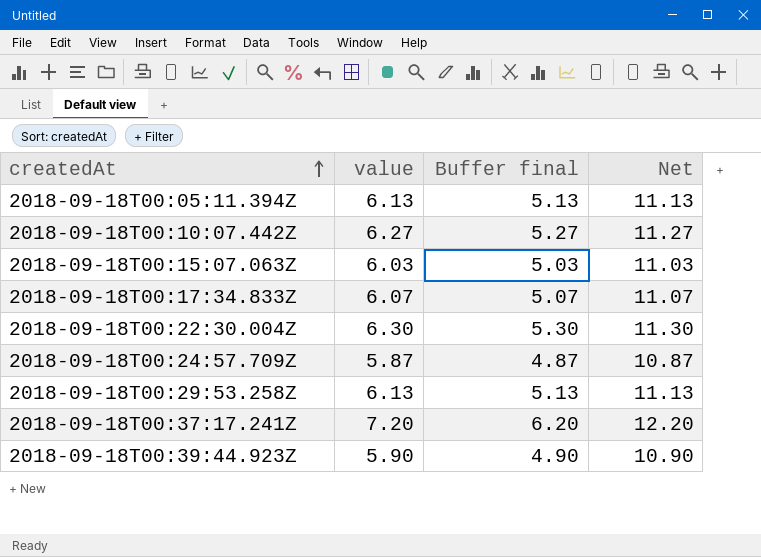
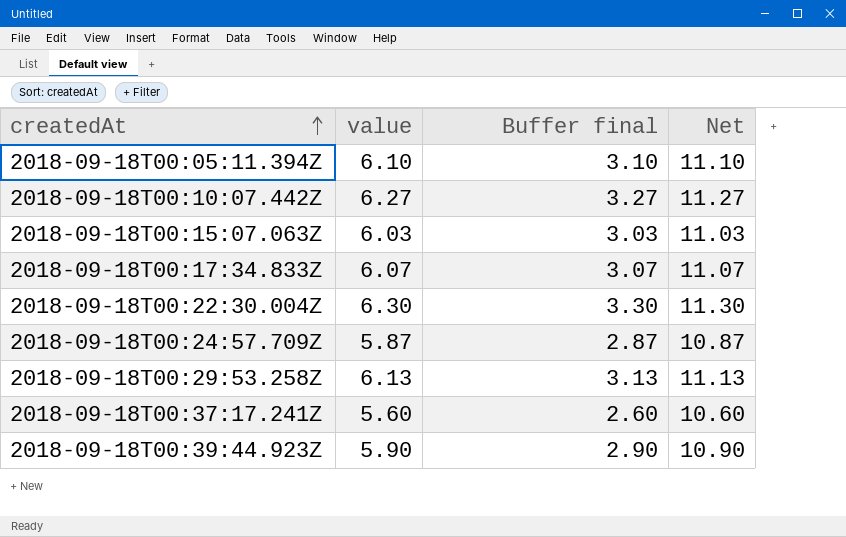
column Buffer final | formula: [value] - 1 -> [value] - 3
2018-09-18T00:05:11.394Z | value: 6.13 -> 6.10
2018-09-18T00:05:11.394Z | Net: 11.13 -> 11.10
2018-09-18T00:37:17.241Z | value: 7.20 -> 5.60
2018-09-18T00:37:17.241Z | Net: 12.20 -> 10.60

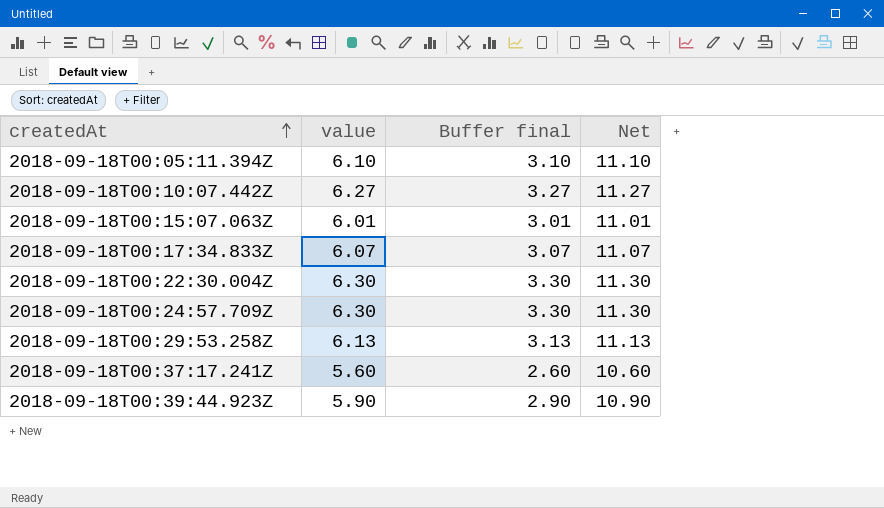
2018-09-18T00:15:07.063Z | value: 6.03 -> 6.01
2018-09-18T00:15:07.063Z | Buffer final: 3.03 -> 3.01
2018-09-18T00:15:07.063Z | Net: 11.03 -> 11.01
2018-09-18T00:24:57.709Z | value: 5.87 -> 6.30
2018-09-18T00:24:57.709Z | Buffer final: 2.87 -> 3.30
2018-09-18T00:24:57.709Z | Net: 10.87 -> 11.30

